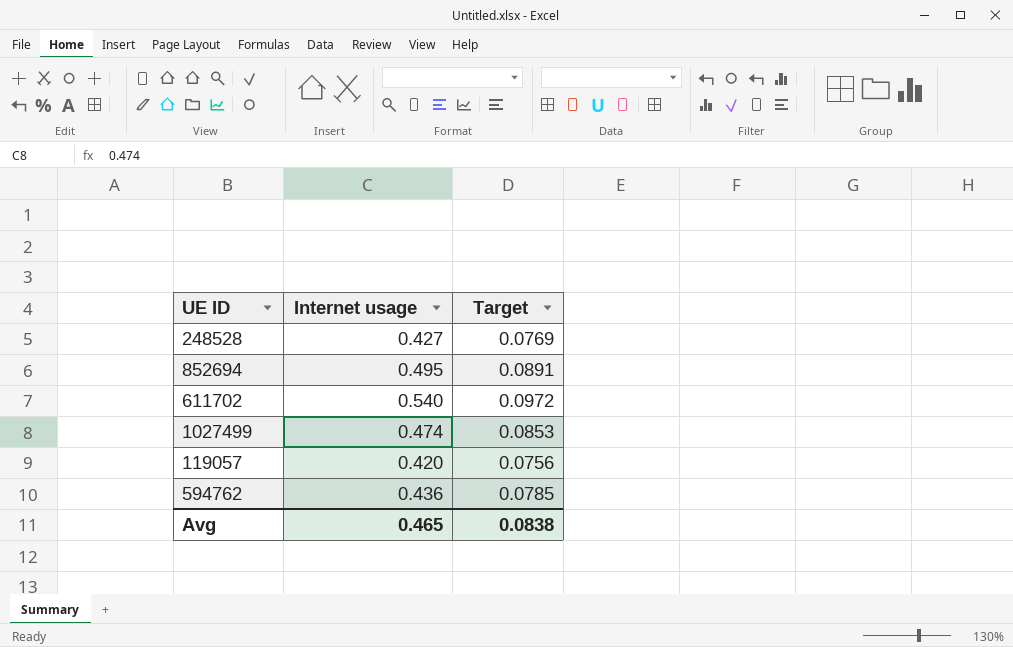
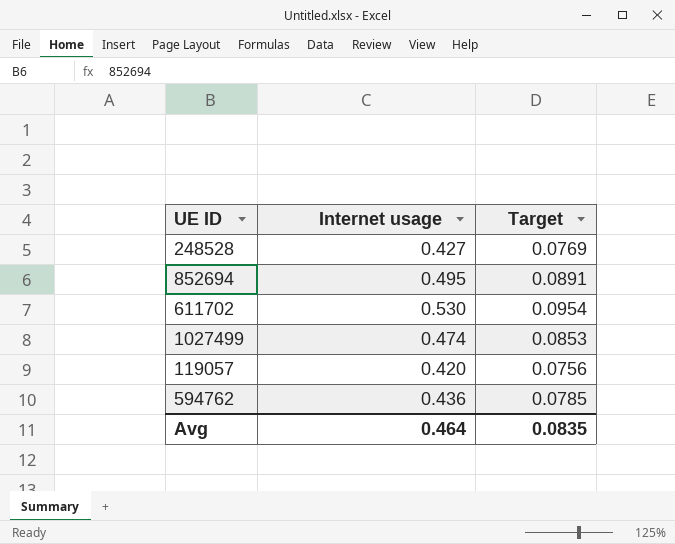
611702 | Internet usage: 0.540 -> 0.530
611702 | Target: 0.0972 -> 0.0954
Avg | Internet usage: 0.465 -> 0.464
Avg | Target: 0.0838 -> 0.0835

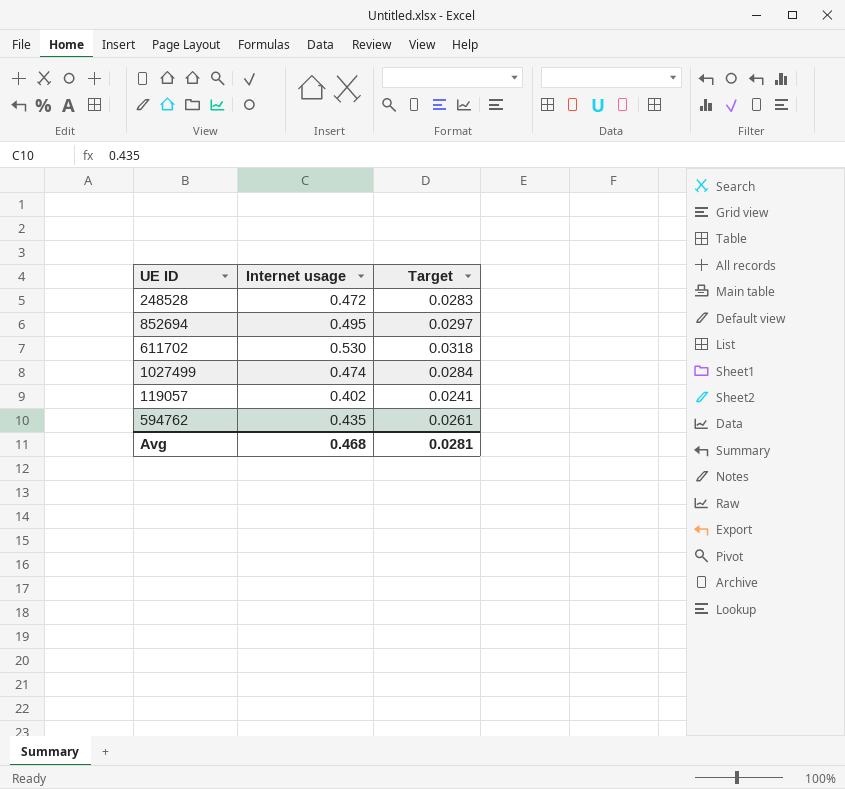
column Target | formula: [Internet usage] * 0.18 -> [Internet usage] * 0.06
248528 | Internet usage: 0.427 -> 0.472
119057 | Internet usage: 0.420 -> 0.402
594762 | Internet usage: 0.436 -> 0.435
Avg | Internet usage: 0.464 -> 0.468
Avg | Target: 0.0835 -> 0.0281

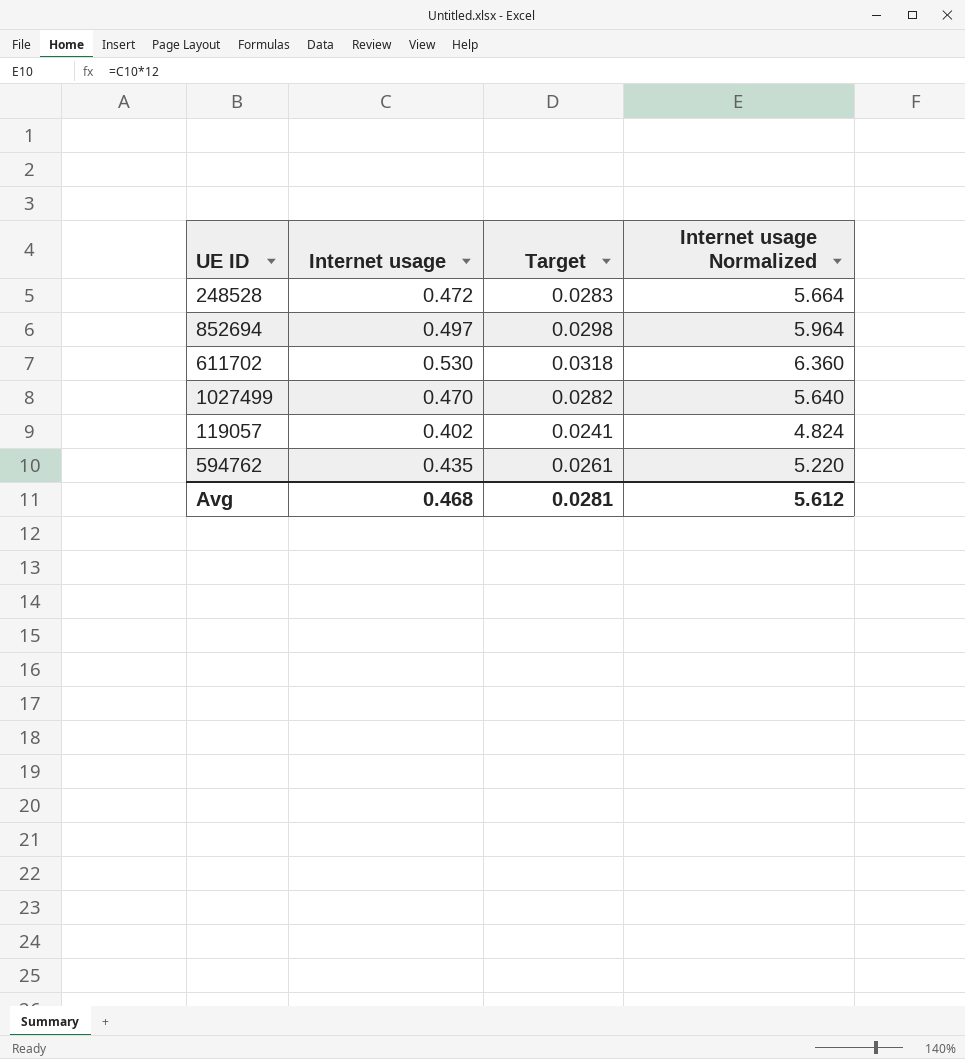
column Internet usage Normalized | formula: none -> [Internet usage] * 12
852694 | Internet usage: 0.495 -> 0.497
852694 | Target: 0.0297 -> 0.0298
1027499 | Internet usage: 0.474 -> 0.470
1027499 | Target: 0.0284 -> 0.0282

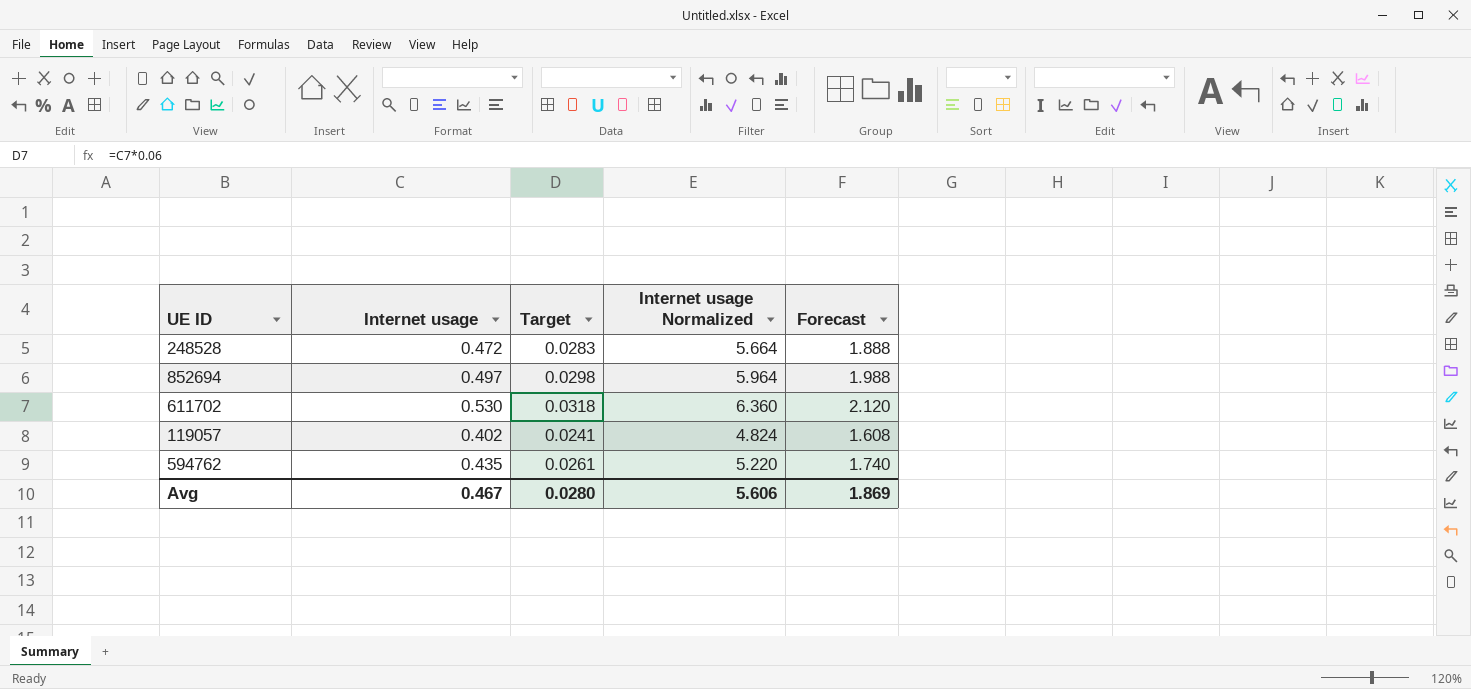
column Forecast | formula: none -> [Internet usage] * 4
row 1027499: 0.470 | 0.0282 | 5.640 -> none
Avg | Internet usage: 0.468 -> 0.467
Avg | Target: 0.0281 -> 0.0280
Avg | Internet usage Normalized: 5.612 -> 5.606

